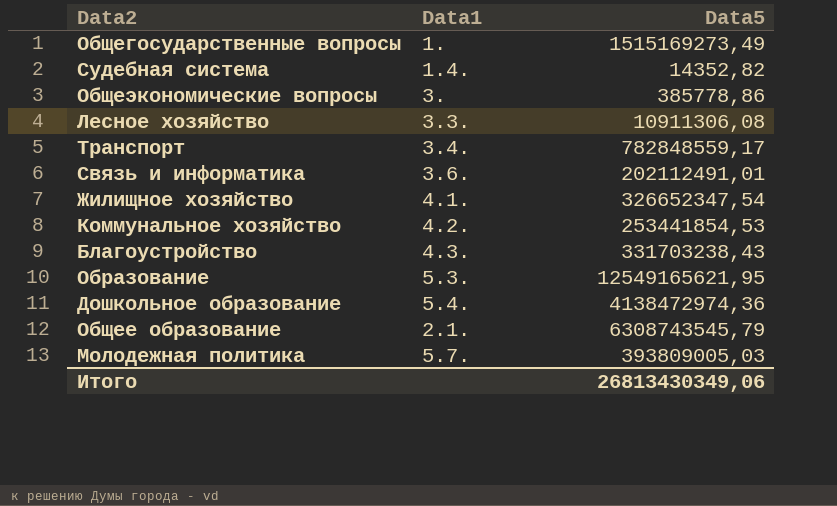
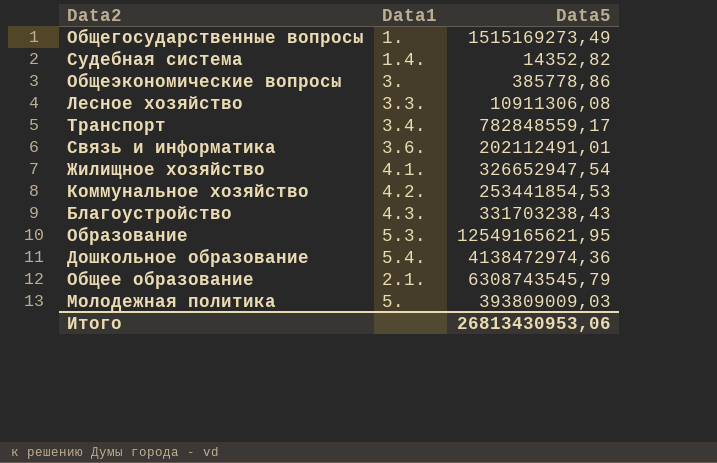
Жилищное хозяйство | Data5: 326652347,54 -> 326652947,54
Молодежная политика | Data1: 5.7. -> 5.
Молодежная политика | Data5: 393809005,03 -> 393809009,03
Итого | Data5: 26813430349,06 -> 26813430953,06

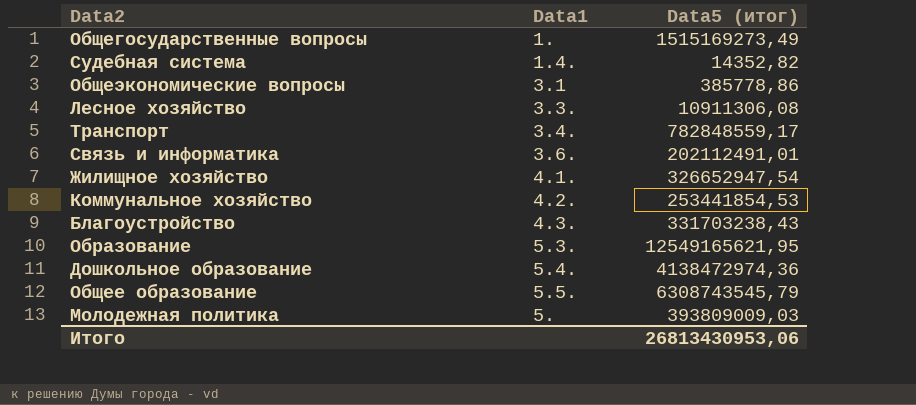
column name: Data5 -> Data5 (итог)
Общеэкономические вопросы | Data1: 3. -> 3.1
Общее образование | Data1: 2.1. -> 5.5.

